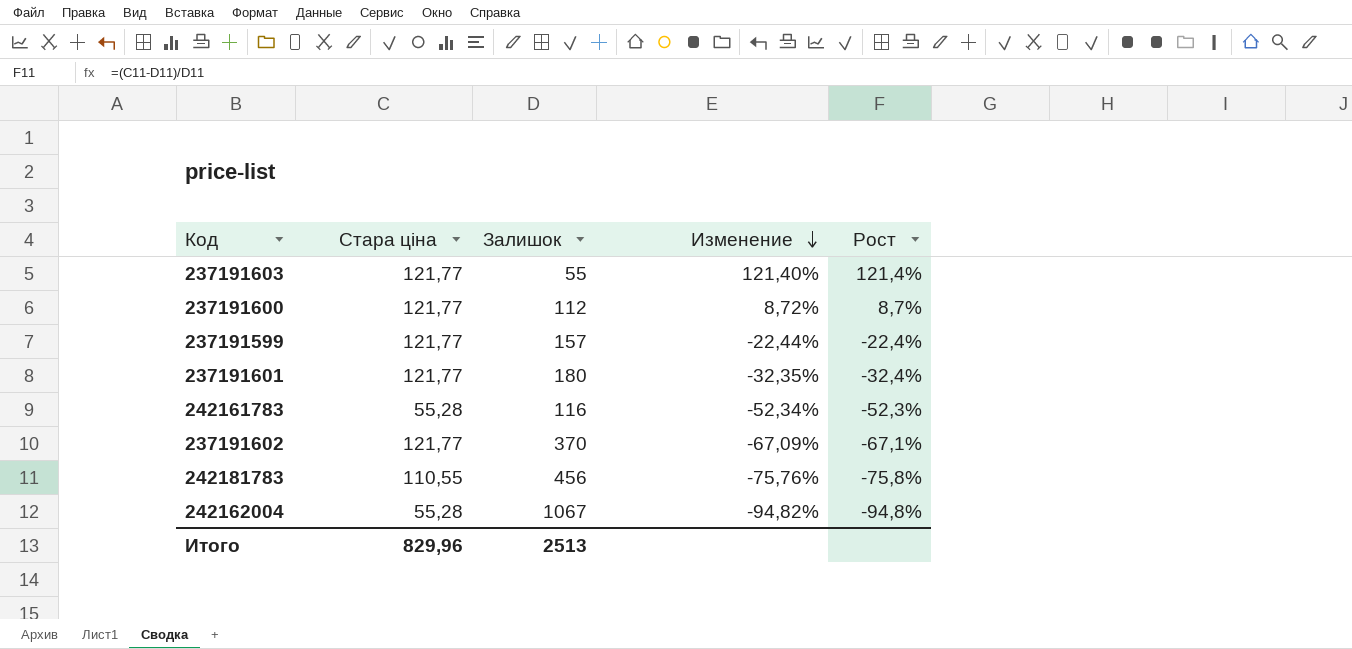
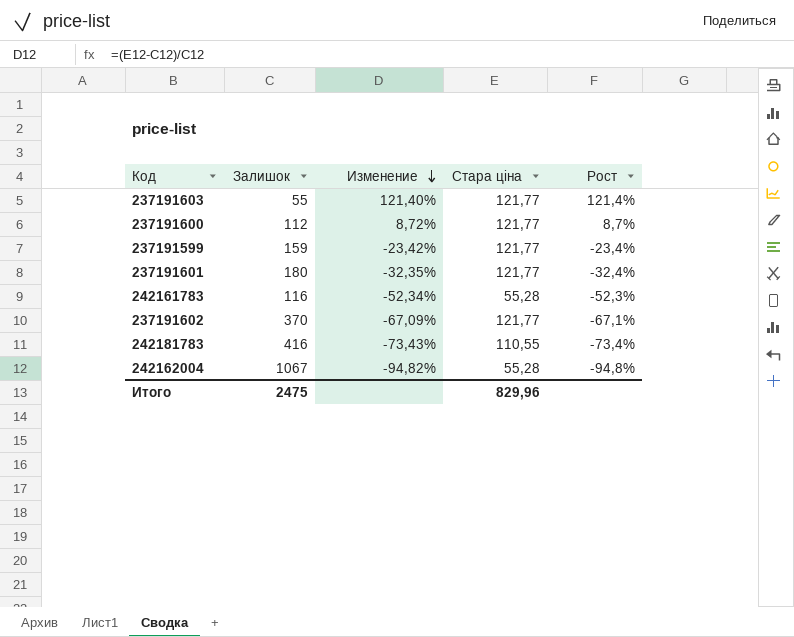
column Стара ціна | position: 2 -> 4
237191599 | Залишок: 157 -> 159
237191599 | Изменение: -22,44% -> -23,42%
237191599 | Рост: -22,4% -> -23,4%
242181783 | Залишок: 456 -> 416
242181783 | Изменение: -75,76% -> -73,43%
242181783 | Рост: -75,8% -> -73,4%
Итого | Залишок: 2513 -> 2475

